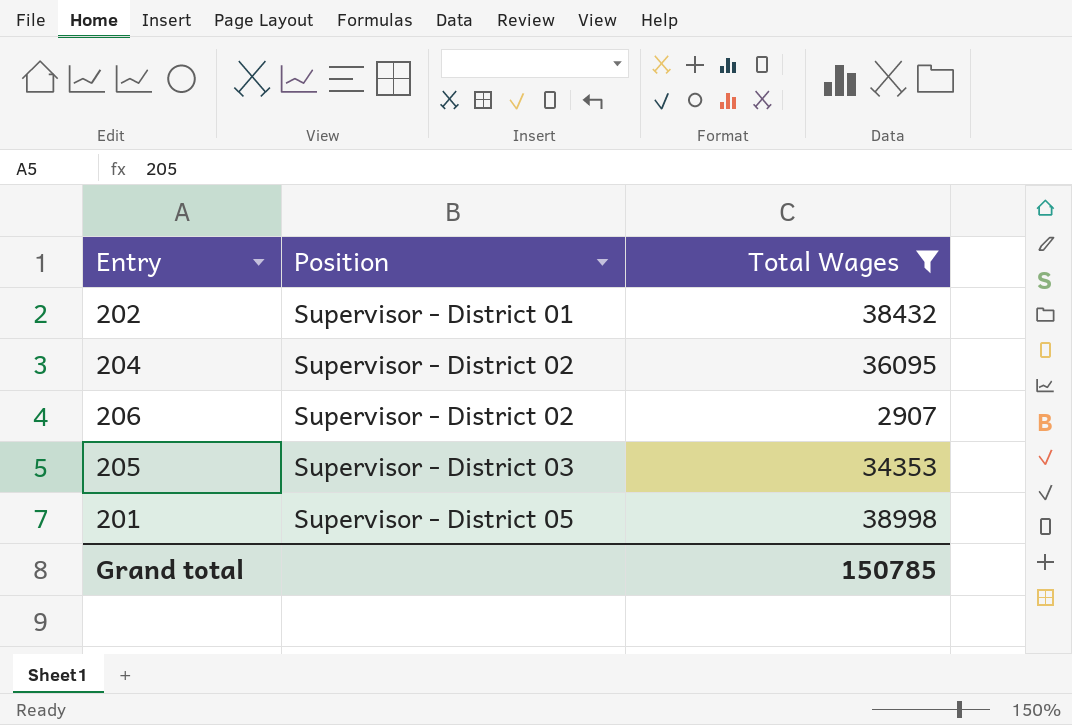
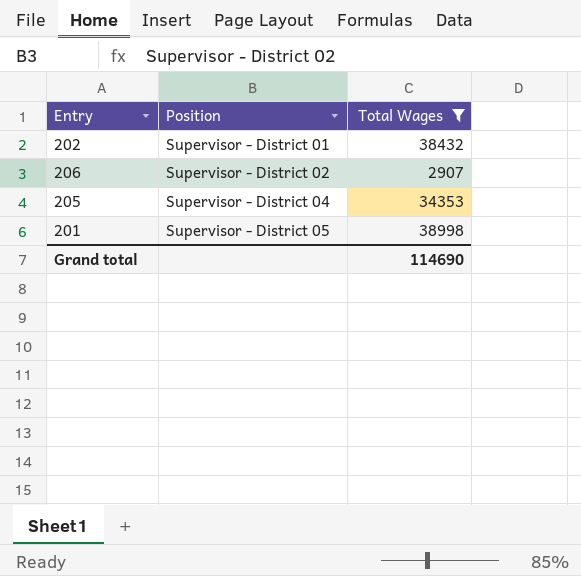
row 204: Supervisor - District 02 | 36095 -> none
205 | Position: Supervisor - District 03 -> Supervisor - District 04
Grand total | Total Wages: 150785 -> 114690

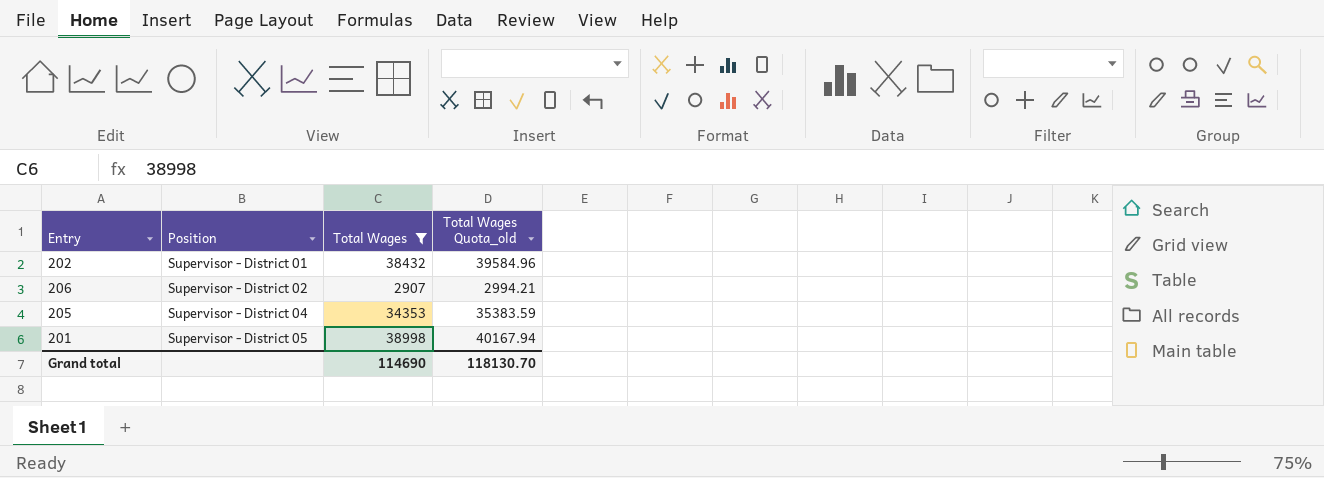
column Total Wages Quota_old | formula: none -> [Total Wages] * 1.03

